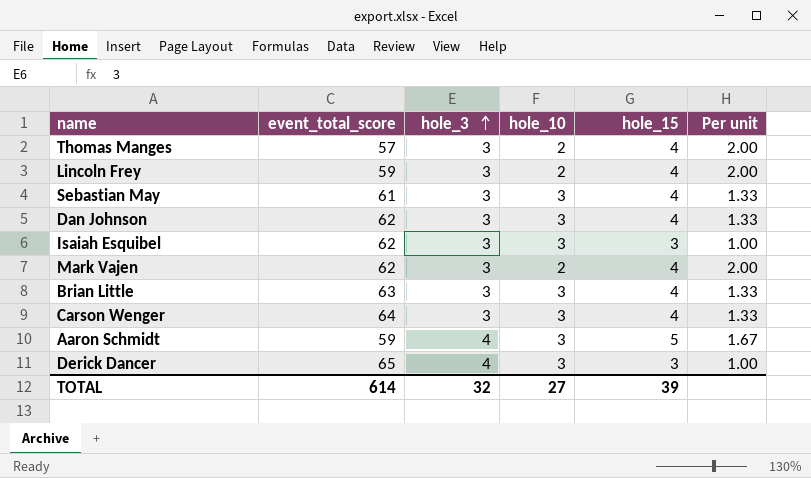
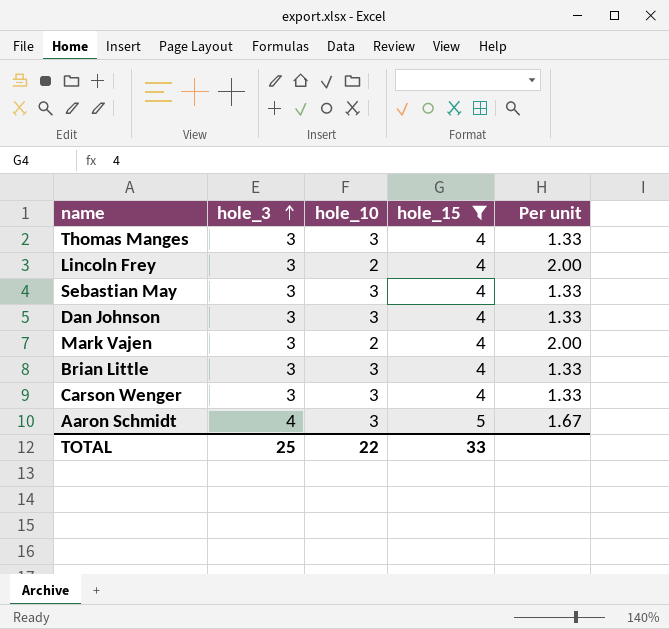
filter: none -> hole_15 != 3
column event_total_score | position: 2 -> none
Thomas Manges | hole_10: 2 -> 3
Thomas Manges | Per unit: 2.00 -> 1.33
TOTAL | hole_3: 32 -> 25
TOTAL | hole_10: 27 -> 22
TOTAL | hole_15: 39 -> 33

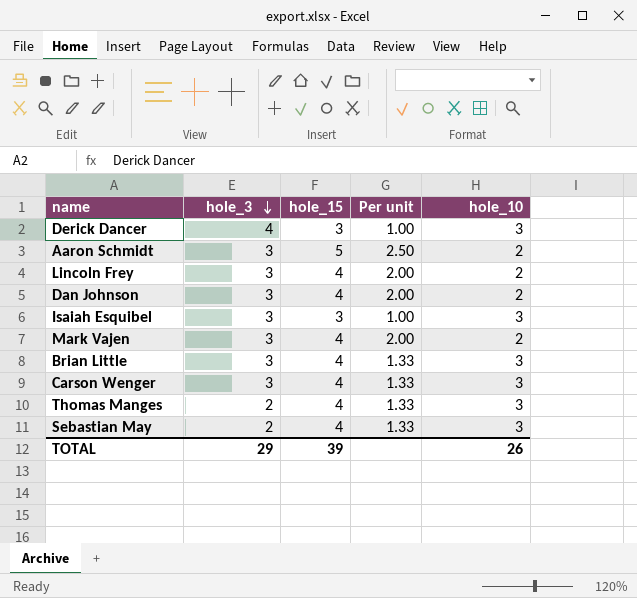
filter: hole_15 != 3 -> none
row order: hole_3 ascending -> hole_3 descending
column hole_10 | position: 3 -> 5
Aaron Schmidt | hole_3: 4 -> 3
Aaron Schmidt | Per unit: 1.67 -> 2.50
Aaron Schmidt | hole_10: 3 -> 2
Dan Johnson | Per unit: 1.33 -> 2.00
Dan Johnson | hole_10: 3 -> 2
Thomas Manges | hole_3: 3 -> 2
Sebastian May | hole_3: 3 -> 2
TOTAL | hole_3: 25 -> 29
TOTAL | hole_15: 33 -> 39
TOTAL | hole_10: 22 -> 26

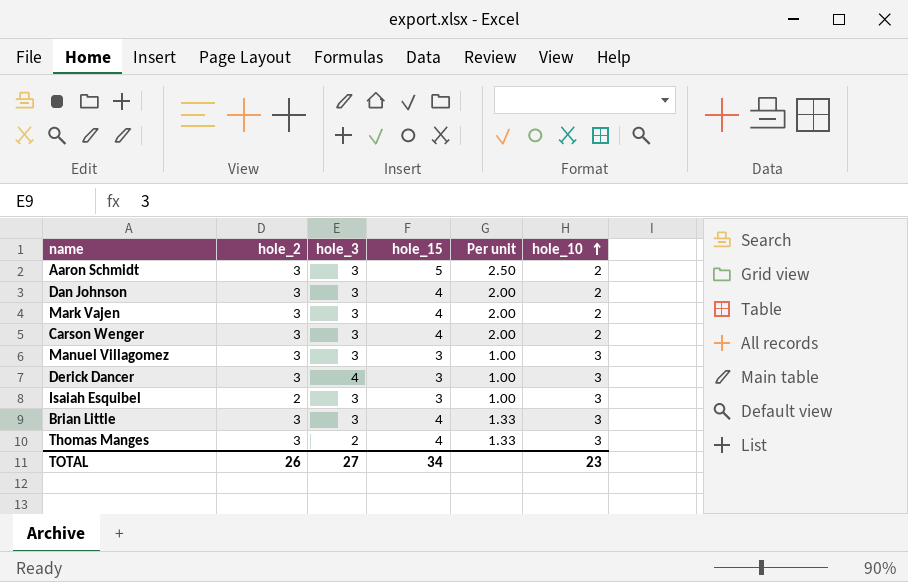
row order: hole_3 descending -> hole_10 ascending
column hole_2 | position: none -> 2
row Lincoln Frey: 3 | 4 | 2.00 | 2 -> none
row Sebastian May: 2 | 4 | 1.33 | 3 -> none
Carson Wenger | Per unit: 1.33 -> 2.00
Carson Wenger | hole_10: 3 -> 2
row Manuel Villagomez: none -> 3 | 3 | 3 | 1.00 | 3
TOTAL | hole_3: 29 -> 27
TOTAL | hole_15: 39 -> 34
TOTAL | hole_10: 26 -> 23

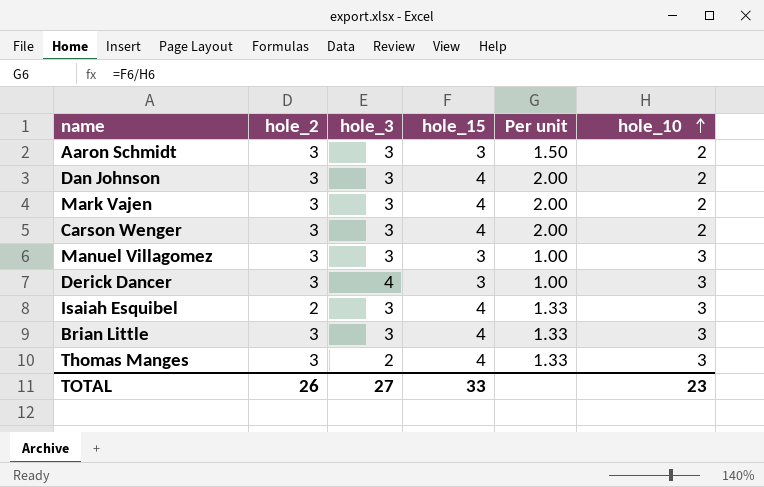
Aaron Schmidt | hole_15: 5 -> 3
Aaron Schmidt | Per unit: 2.50 -> 1.50
Isaiah Esquibel | hole_15: 3 -> 4
Isaiah Esquibel | Per unit: 1.00 -> 1.33
TOTAL | hole_15: 34 -> 33

